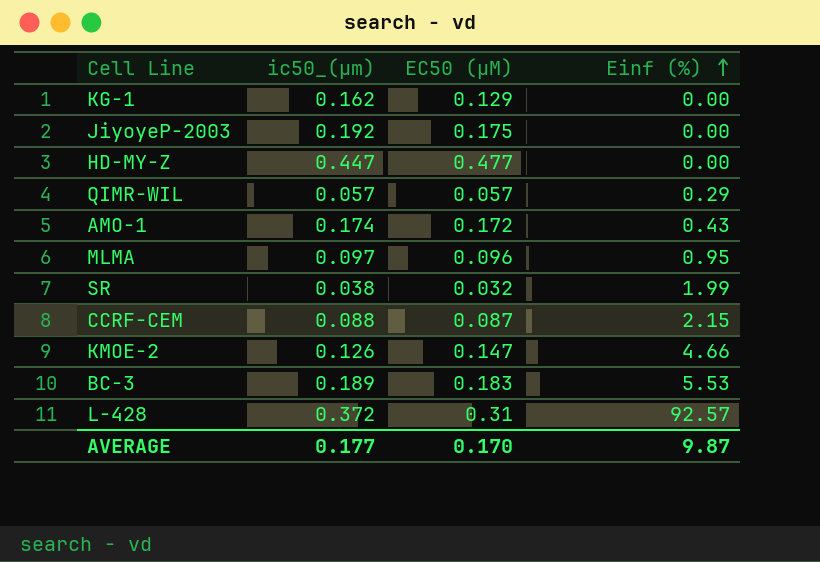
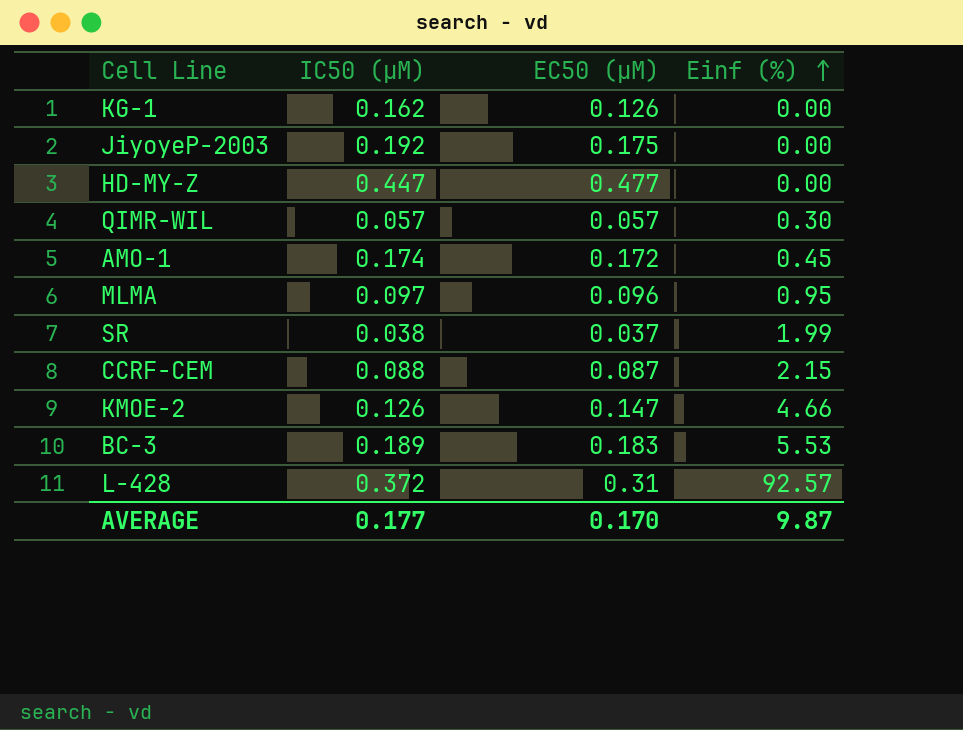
column name: ic50_(µm) -> IC50 (µM)
KG-1 | EC50 (µM): 0.129 -> 0.126
QIMR-WIL | Einf (%): 0.29 -> 0.30
AMO-1 | Einf (%): 0.43 -> 0.45
SR | EC50 (µM): 0.032 -> 0.037

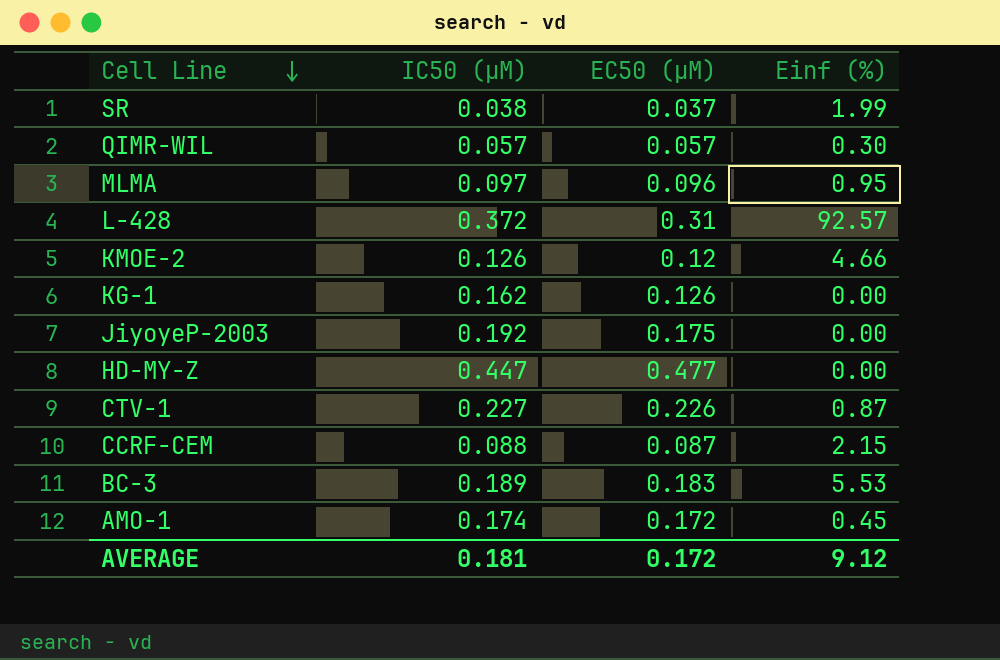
row order: Einf (%) ascending -> Cell Line descending
KMOE-2 | EC50 (µM): 0.147 -> 0.12
row CTV-1: none -> 0.227 | 0.226 | 0.87
AVERAGE | IC50 (µM): 0.177 -> 0.181
AVERAGE | EC50 (µM): 0.170 -> 0.172
AVERAGE | Einf (%): 9.87 -> 9.12

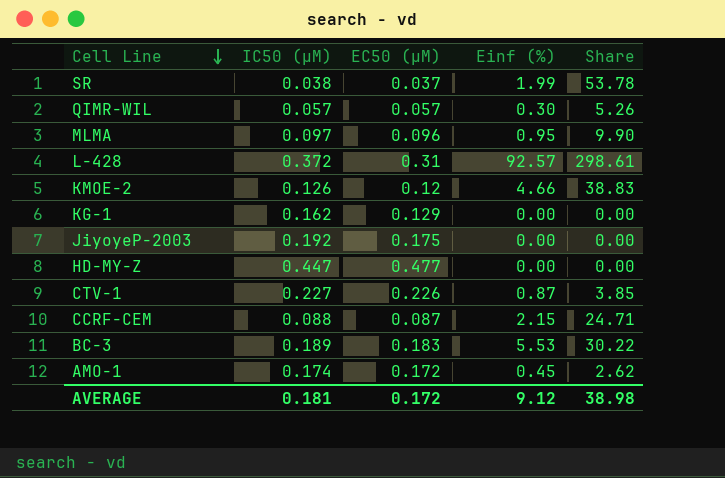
column Share | formula: none -> [Einf (%)] / [EC50 (µM)]
KG-1 | EC50 (µM): 0.126 -> 0.129

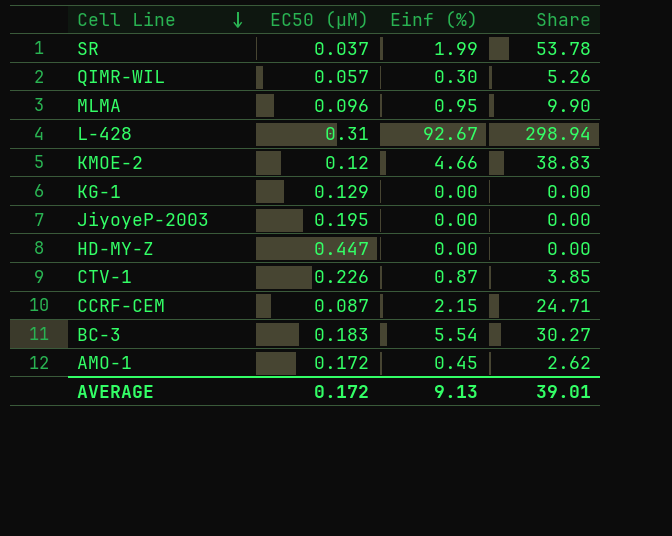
column IC50 (µM) | position: 2 -> none
L-428 | Einf (%): 92.57 -> 92.67
L-428 | Share: 298.61 -> 298.94
JiyoyeP-2003 | EC50 (µM): 0.175 -> 0.195
HD-MY-Z | EC50 (µM): 0.477 -> 0.447
BC-3 | Einf (%): 5.53 -> 5.54
BC-3 | Share: 30.22 -> 30.27
AVERAGE | Einf (%): 9.12 -> 9.13
AVERAGE | Share: 38.98 -> 39.01

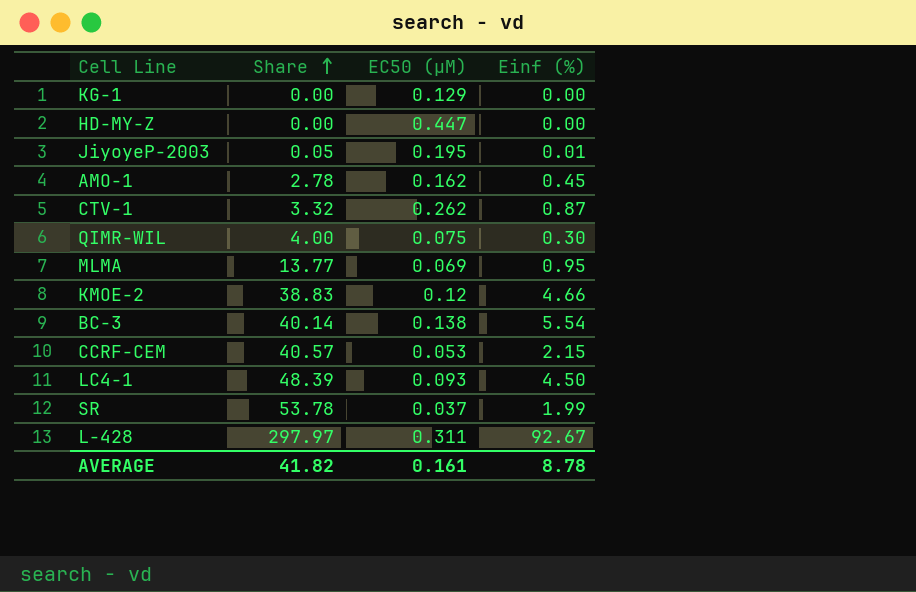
row order: Cell Line descending -> Share ascending
column Share | position: 4 -> 2
JiyoyeP-2003 | Share: 0.00 -> 0.05
JiyoyeP-2003 | Einf (%): 0.00 -> 0.01
AMO-1 | Share: 2.62 -> 2.78
AMO-1 | EC50 (µM): 0.172 -> 0.162
CTV-1 | Share: 3.85 -> 3.32
CTV-1 | EC50 (µM): 0.226 -> 0.262
QIMR-WIL | Share: 5.26 -> 4.00
QIMR-WIL | EC50 (µM): 0.057 -> 0.075
MLMA | Share: 9.90 -> 13.77
MLMA | EC50 (µM): 0.096 -> 0.069
BC-3 | Share: 30.27 -> 40.14
BC-3 | EC50 (µM): 0.183 -> 0.138
CCRF-CEM | Share: 24.71 -> 40.57
CCRF-CEM | EC50 (µM): 0.087 -> 0.053
row LC4-1: none -> 48.39 | 0.093 | 4.50
L-428 | Share: 298.94 -> 297.97
L-428 | EC50 (µM): 0.31 -> 0.311
AVERAGE | Share: 39.01 -> 41.82
AVERAGE | EC50 (µM): 0.172 -> 0.161
AVERAGE | Einf (%): 9.13 -> 8.78

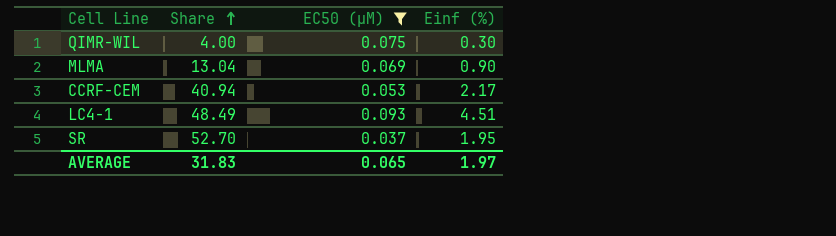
filter: none -> EC50 (µM) <= 0.093
MLMA | Share: 13.77 -> 13.04
MLMA | Einf (%): 0.95 -> 0.90
CCRF-CEM | Share: 40.57 -> 40.94
CCRF-CEM | Einf (%): 2.15 -> 2.17
LC4-1 | Share: 48.39 -> 48.49
LC4-1 | Einf (%): 4.50 -> 4.51
SR | Share: 53.78 -> 52.70
SR | Einf (%): 1.99 -> 1.95
AVERAGE | Share: 41.82 -> 31.83
AVERAGE | EC50 (µM): 0.161 -> 0.065
AVERAGE | Einf (%): 8.78 -> 1.97

